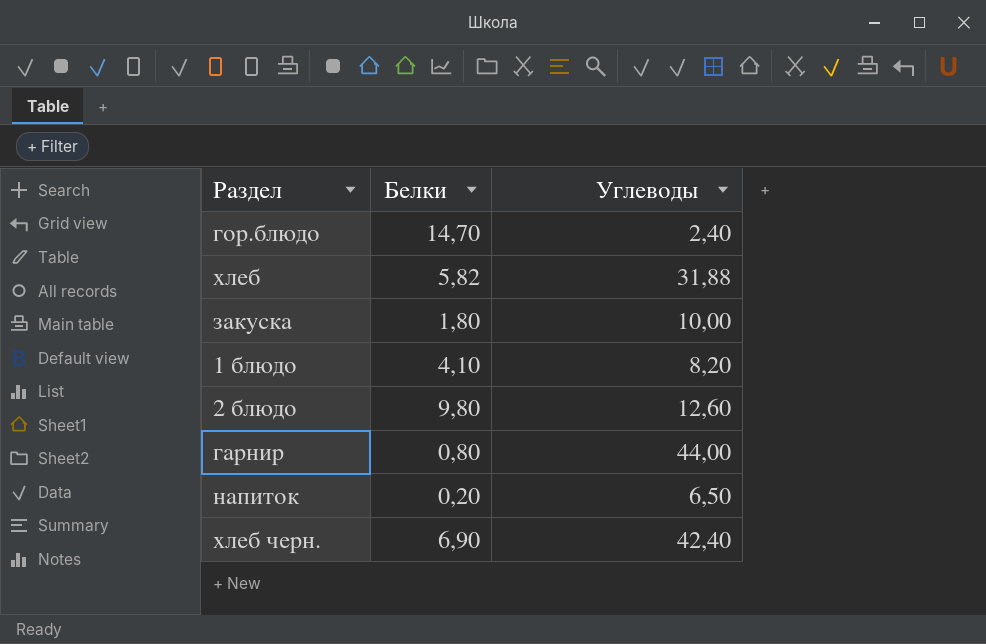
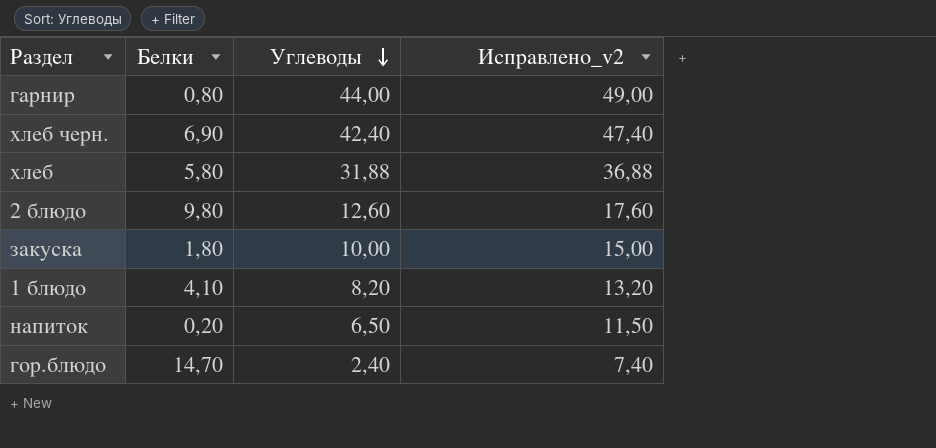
row order: none -> Углеводы descending
column Исправлено_v2 | formula: none -> [Углеводы] + 5
хлеб | Белки: 5,82 -> 5,80

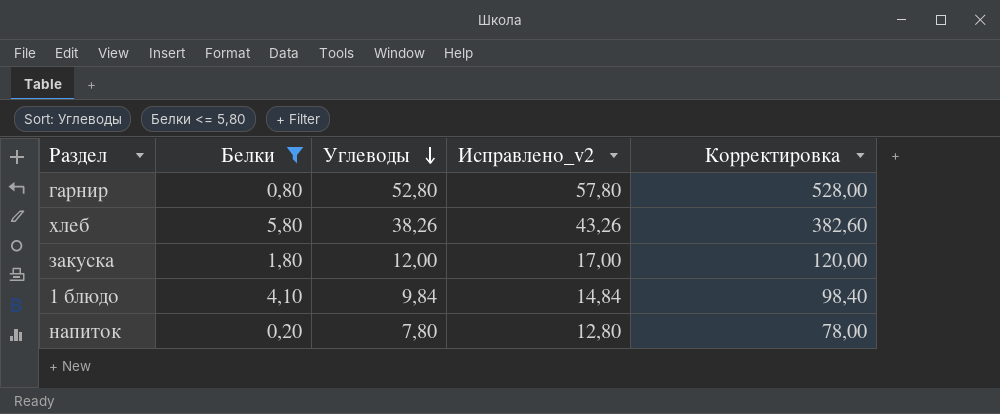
filter: none -> Белки <= 5,80
column Корректировка | formula: none -> [Углеводы] * 10
гарнир | Углеводы: 44,00 -> 52,80
гарнир | Исправлено_v2: 49,00 -> 57,80
хлеб | Углеводы: 31,88 -> 38,26
хлеб | Исправлено_v2: 36,88 -> 43,26
закуска | Углеводы: 10,00 -> 12,00
закуска | Исправлено_v2: 15,00 -> 17,00
1 блюдо | Углеводы: 8,20 -> 9,84
1 блюдо | Исправлено_v2: 13,20 -> 14,84
напиток | Углеводы: 6,50 -> 7,80
напиток | Исправлено_v2: 11,50 -> 12,80

